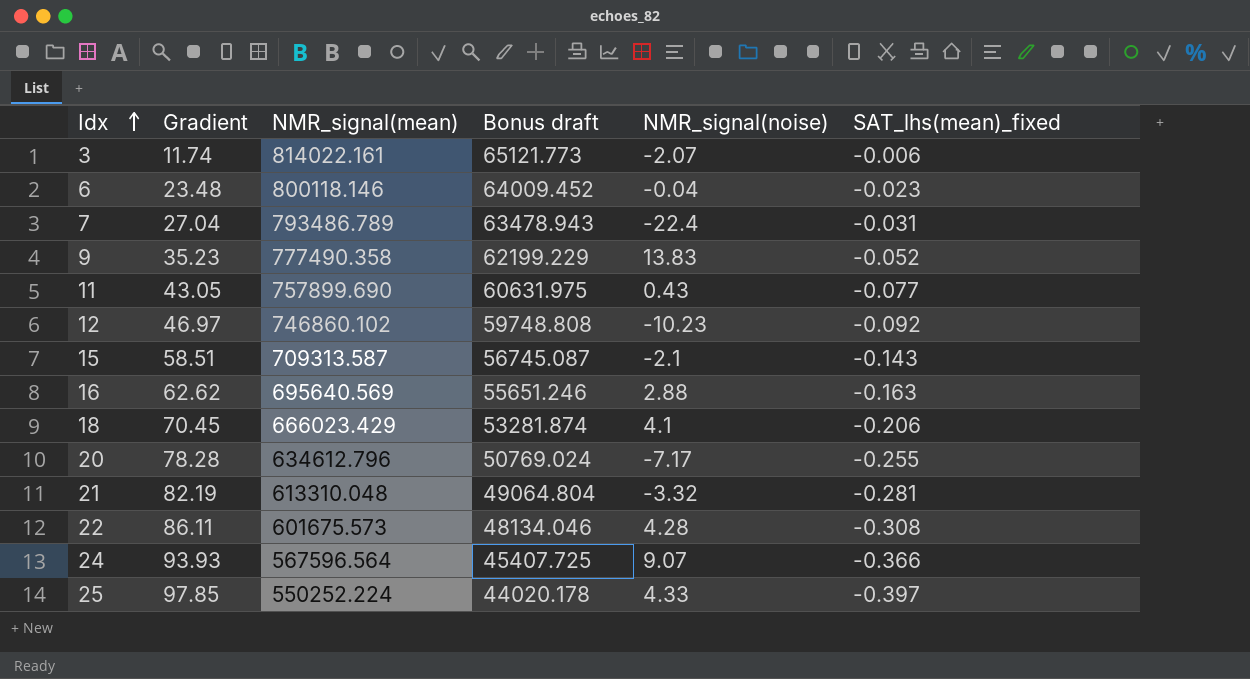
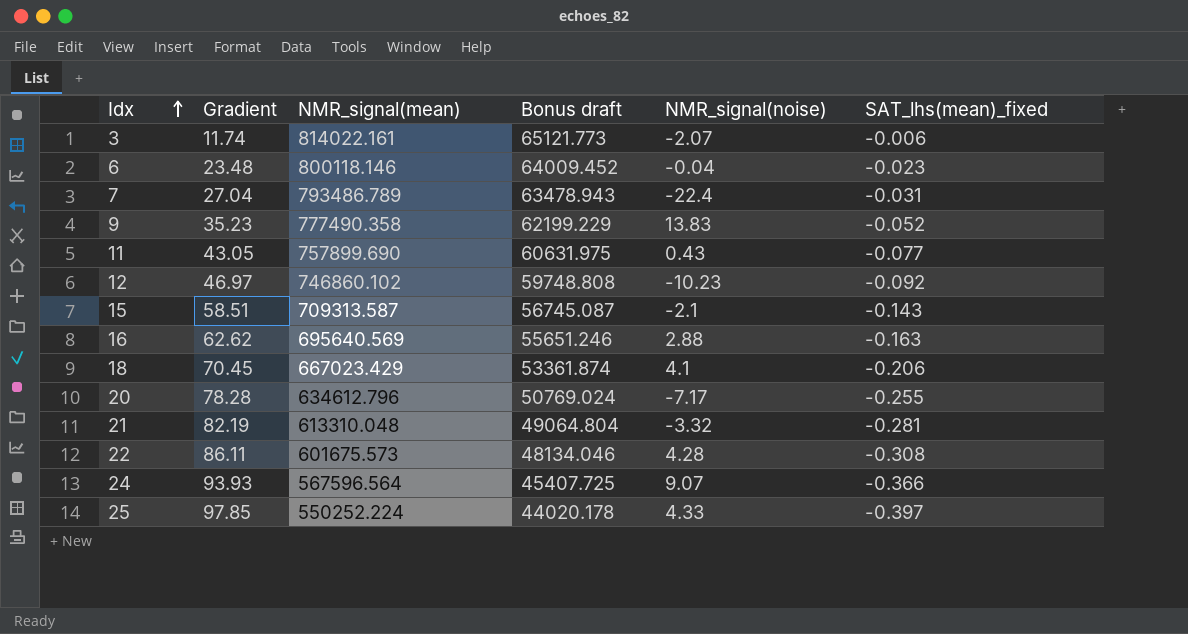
18 | NMR_signal(mean): 666023.429 -> 667023.429
18 | Bonus draft: 53281.874 -> 53361.874

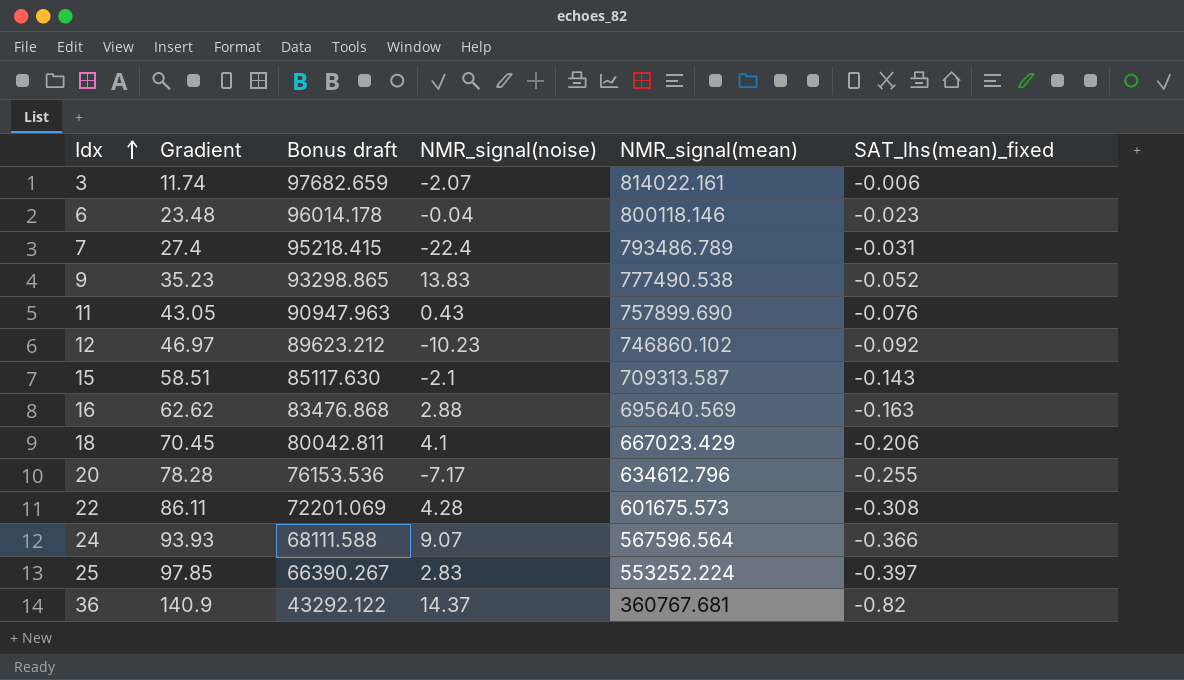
column Bonus draft | formula: [NMR_signal(mean)] * 0.08 -> [NMR_signal(mean)] * 0.12
column NMR_signal(mean) | position: 3 -> 5
row 21: 82.19 | 613310.048 | 49064.804 | -3.32 | -0.281 -> none
7 | Gradient: 27.04 -> 27.4
9 | NMR_signal(mean): 777490.358 -> 777490.538
11 | SAT_lhs(mean)_fixed: -0.077 -> -0.076
25 | NMR_signal(noise): 4.33 -> 2.83
25 | NMR_signal(mean): 550252.224 -> 553252.224
row 36: none -> 140.9 | 43292.122 | 14.37 | 360767.681 | -0.82

